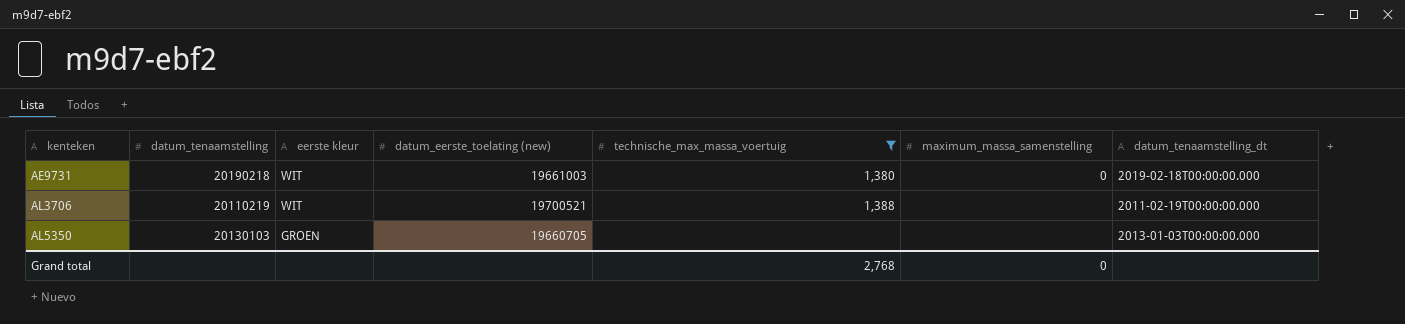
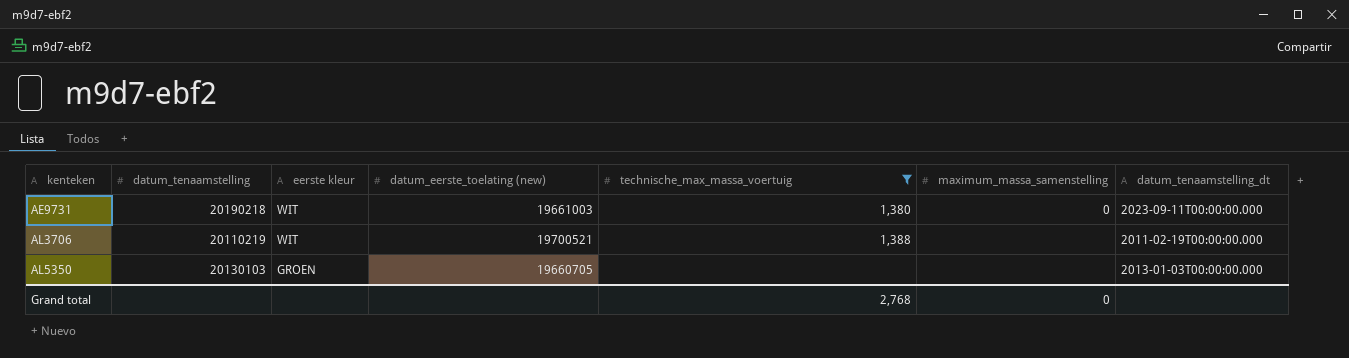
AE9731 | datum_tenaamstelling_dt: 2019-02-18T00:00:00.000 -> 2023-09-11T00:00:00.000

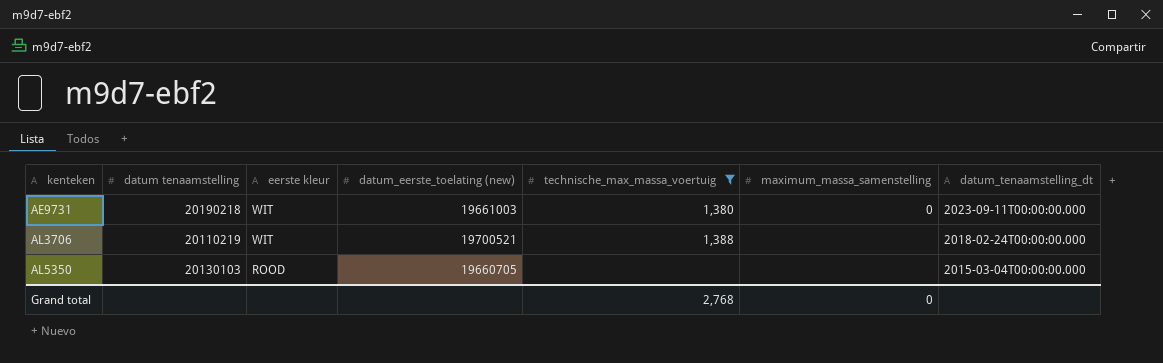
column name: datum_tenaamstelling -> datum tenaamstelling
AL3706 | datum_tenaamstelling_dt: 2011-02-19T00:00:00.000 -> 2018-02-24T00:00:00.000
AL5350 | eerste kleur: GROEN -> ROOD
AL5350 | datum_tenaamstelling_dt: 2013-01-03T00:00:00.000 -> 2015-03-04T00:00:00.000

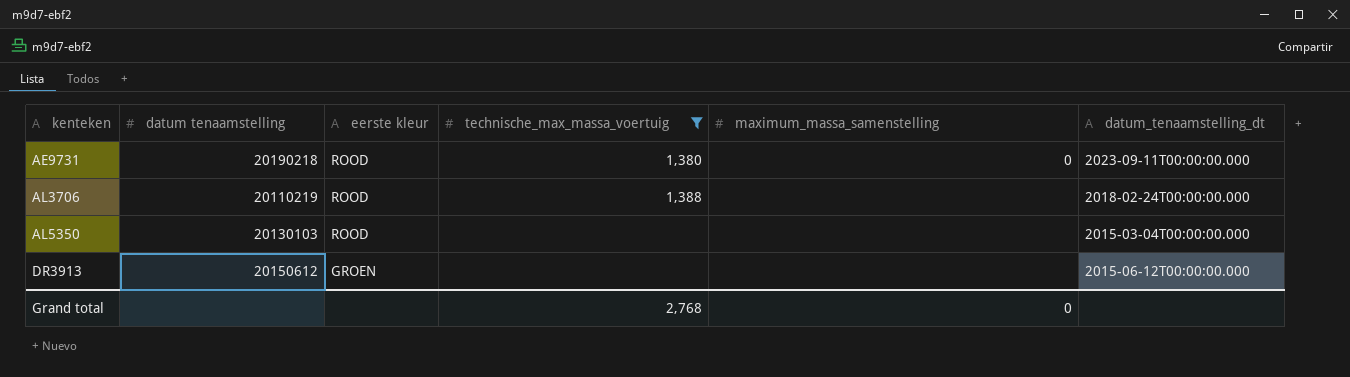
column datum_eerste_toelating (new) | position: 4 -> none
AE9731 | eerste kleur: WIT -> ROOD
AL3706 | eerste kleur: WIT -> ROOD
row DR3913: none -> 20150612 | GROEN | none | none | 2015-06-12T00:00:00.000

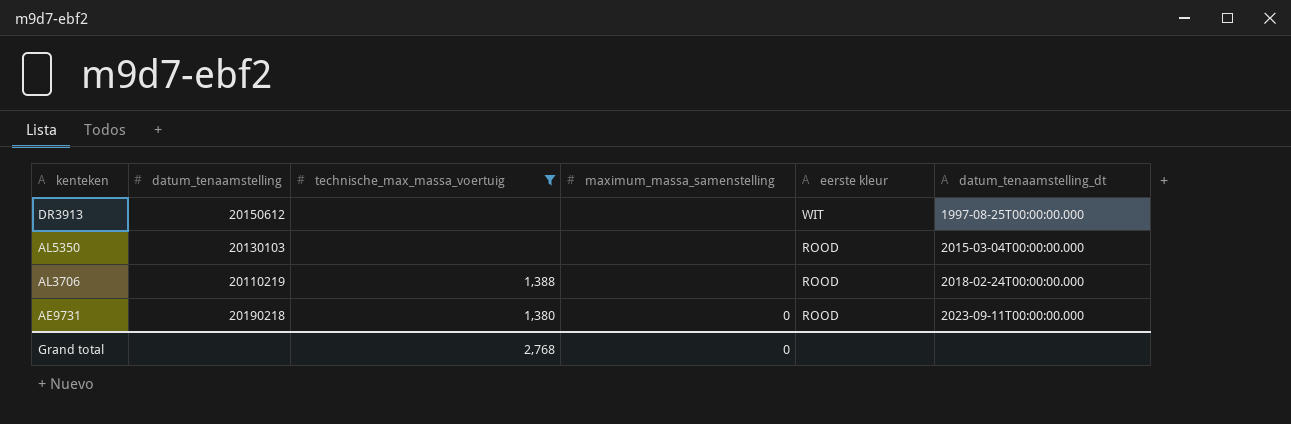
row order: kenteken ascending -> kenteken descending
column name: datum tenaamstelling -> datum_tenaamstelling
column eerste kleur | position: 3 -> 5
DR3913 | eerste kleur: GROEN -> WIT
DR3913 | datum_tenaamstelling_dt: 2015-06-12T00:00:00.000 -> 1997-08-25T00:00:00.000

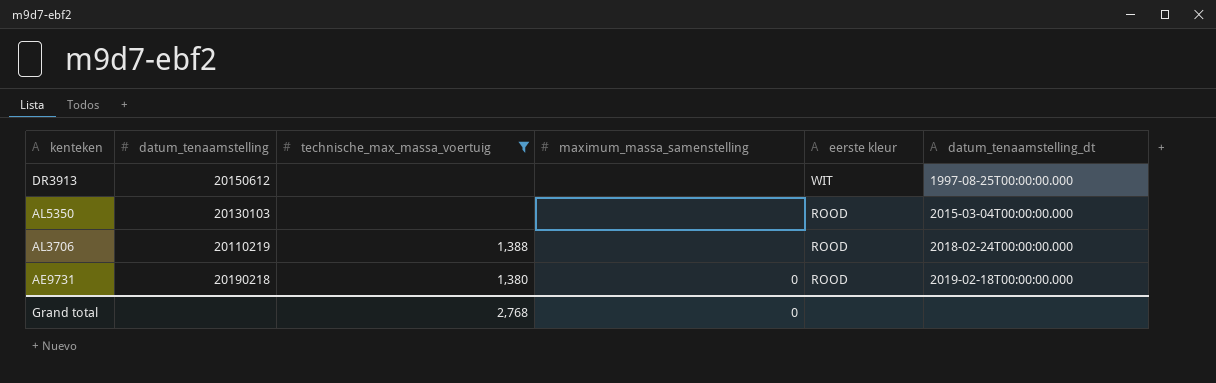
AE9731 | datum_tenaamstelling_dt: 2023-09-11T00:00:00.000 -> 2019-02-18T00:00:00.000

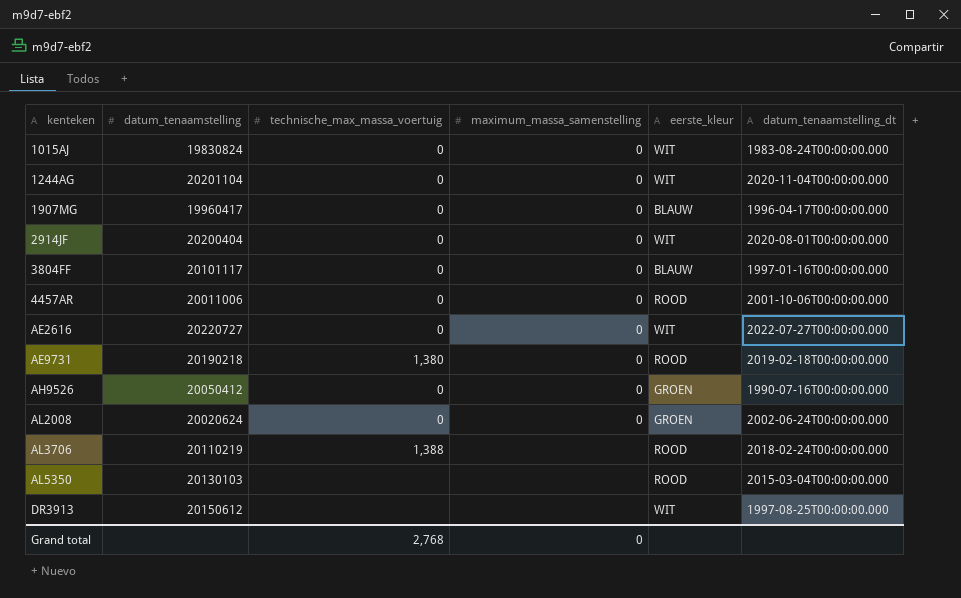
filter: technische_max_massa_voertuig != 0 -> none
row order: kenteken descending -> kenteken ascending
column name: eerste kleur -> eerste_kleur

